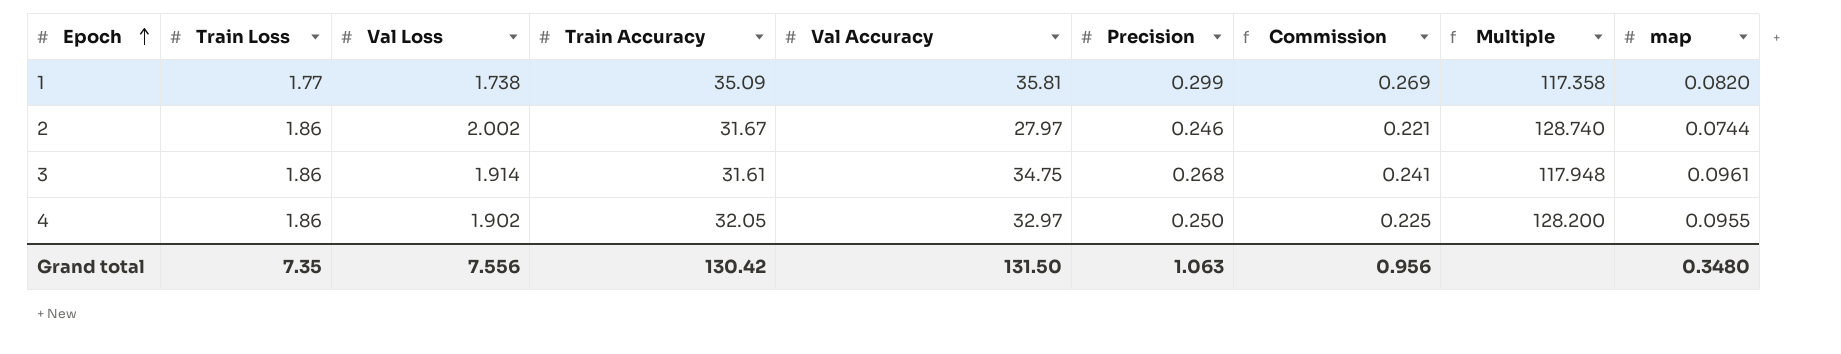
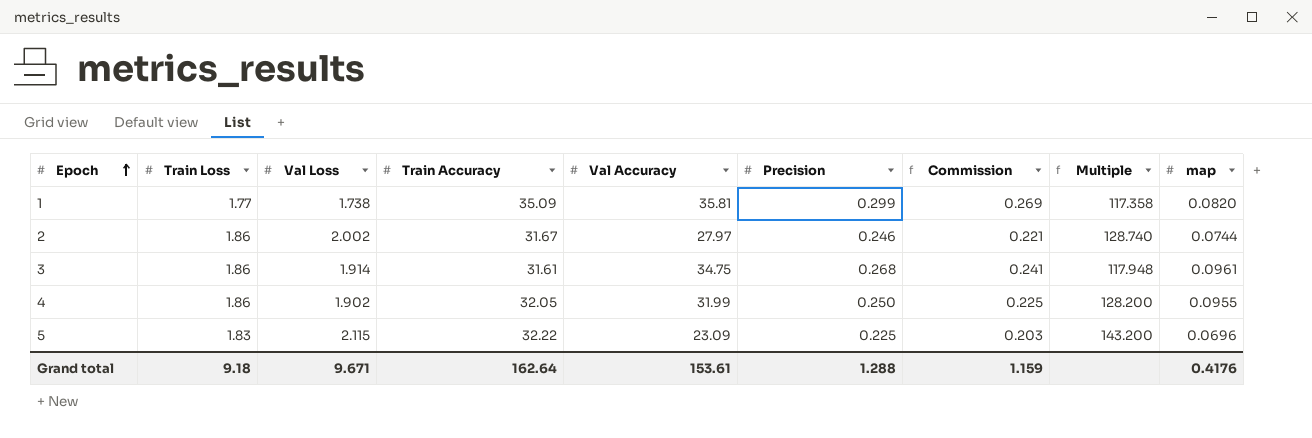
4 | Val Accuracy: 32.97 -> 31.99
row 5: none -> 1.83 | 2.115 | 32.22 | 23.09 | 0.225 | 0.203 | 143.200 | 0.0696
Grand total | Train Loss: 7.35 -> 9.18
Grand total | Val Loss: 7.556 -> 9.671
Grand total | Train Accuracy: 130.42 -> 162.64
Grand total | Val Accuracy: 131.50 -> 153.61
Grand total | Precision: 1.063 -> 1.288
Grand total | Commission: 0.956 -> 1.159
Grand total | map: 0.3480 -> 0.4176

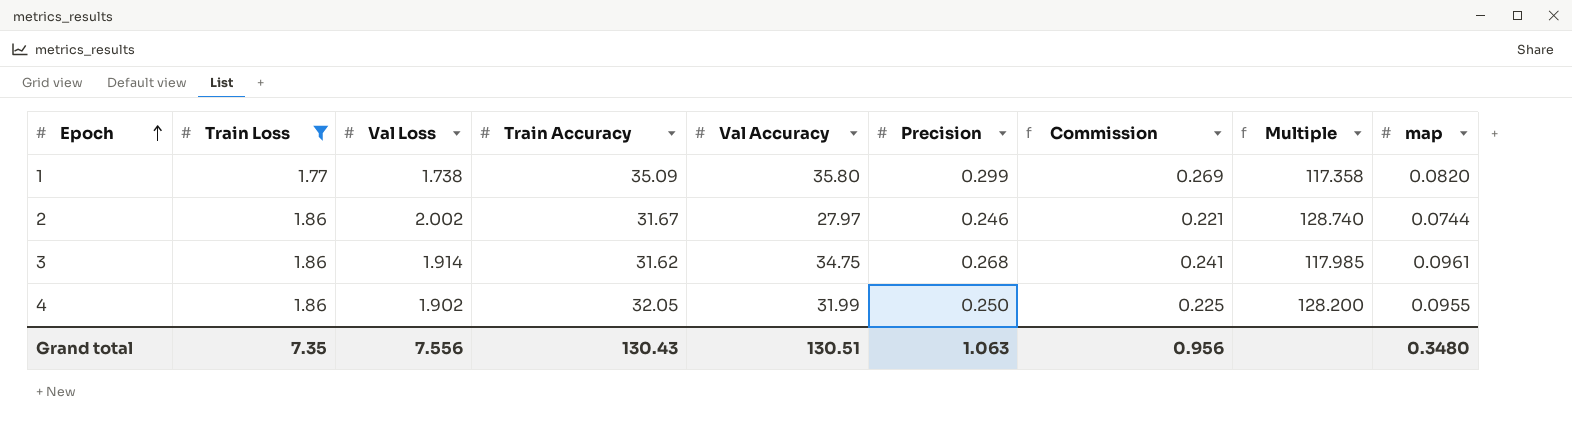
filter: none -> Train Loss != 1.83
1 | Val Accuracy: 35.81 -> 35.80
3 | Train Accuracy: 31.61 -> 31.62
3 | Multiple: 117.948 -> 117.985
Grand total | Train Loss: 9.18 -> 7.35
Grand total | Val Loss: 9.671 -> 7.556
Grand total | Train Accuracy: 162.64 -> 130.43
Grand total | Val Accuracy: 153.61 -> 130.51
Grand total | Precision: 1.288 -> 1.063
Grand total | Commission: 1.159 -> 0.956
Grand total | map: 0.4176 -> 0.3480

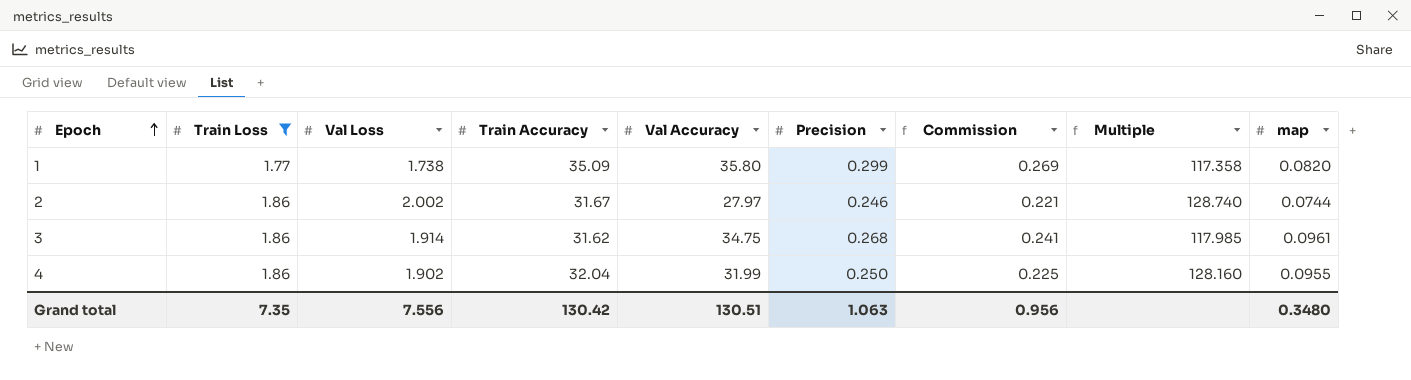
4 | Train Accuracy: 32.05 -> 32.04
4 | Multiple: 128.200 -> 128.160
Grand total | Train Accuracy: 130.43 -> 130.42

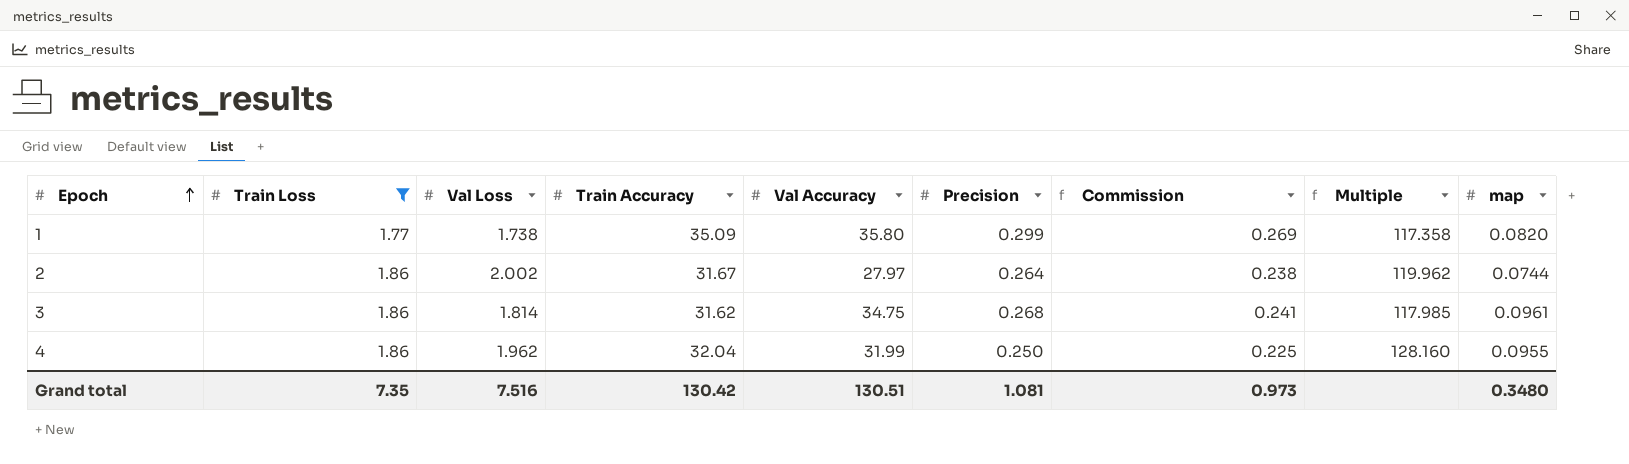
2 | Precision: 0.246 -> 0.264
2 | Commission: 0.221 -> 0.238
2 | Multiple: 128.740 -> 119.962
3 | Val Loss: 1.914 -> 1.814
4 | Val Loss: 1.902 -> 1.962
Grand total | Val Loss: 7.556 -> 7.516
Grand total | Precision: 1.063 -> 1.081
Grand total | Commission: 0.956 -> 0.973

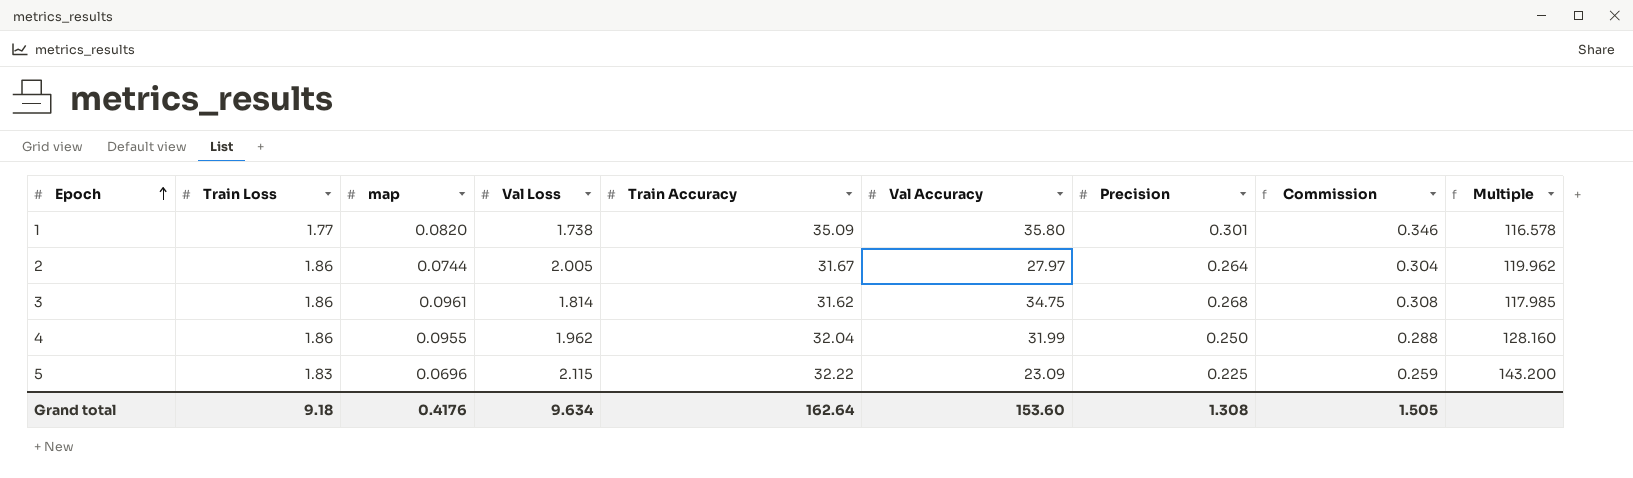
filter: Train Loss != 1.83 -> none
column map | position: 9 -> 3
column Commission | formula: [Precision] * 0.9 -> [Precision] * 1.15
1 | Precision: 0.299 -> 0.301
1 | Multiple: 117.358 -> 116.578
2 | Val Loss: 2.002 -> 2.005
Grand total | Train Loss: 7.35 -> 9.18
Grand total | map: 0.3480 -> 0.4176
Grand total | Val Loss: 7.516 -> 9.634
Grand total | Train Accuracy: 130.42 -> 162.64
Grand total | Val Accuracy: 130.51 -> 153.60
Grand total | Precision: 1.081 -> 1.308
Grand total | Commission: 0.973 -> 1.505

